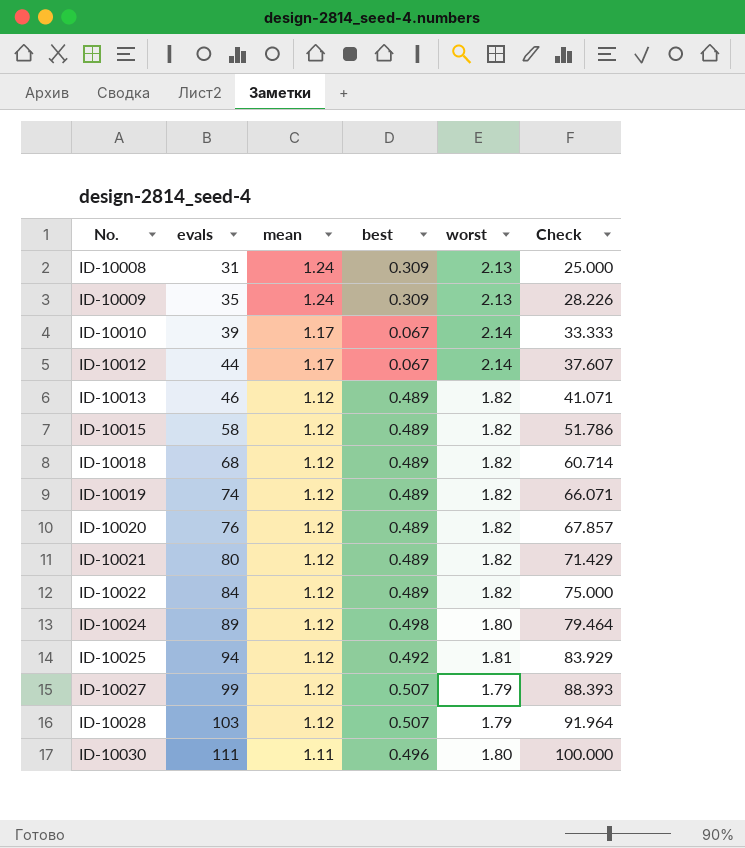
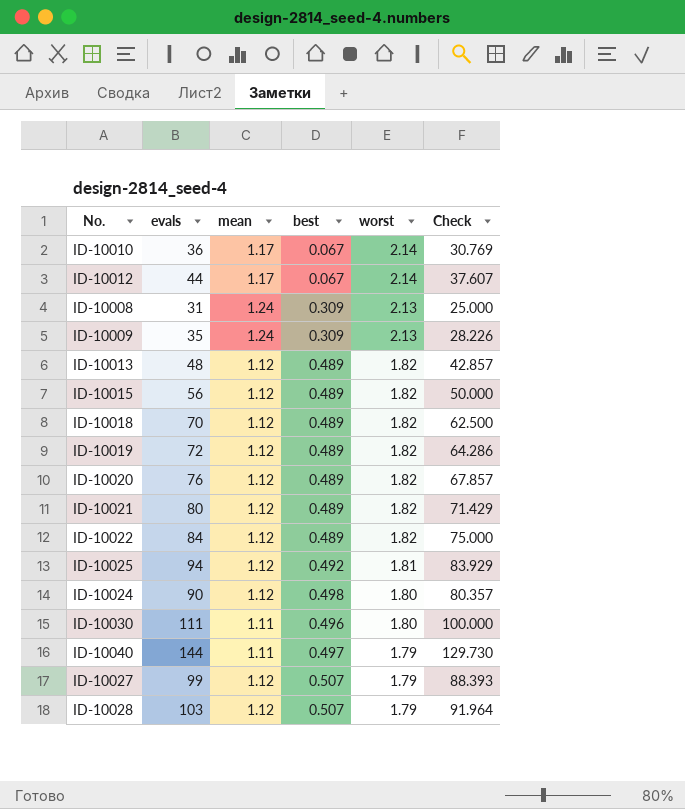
row order: No. ascending -> worst descending
ID-10010 | evals: 39 -> 36
ID-10010 | Check: 33.333 -> 30.769
ID-10013 | evals: 46 -> 48
ID-10013 | Check: 41.071 -> 42.857
ID-10015 | evals: 58 -> 56
ID-10015 | Check: 51.786 -> 50.000
ID-10018 | evals: 68 -> 70
ID-10018 | Check: 60.714 -> 62.500
ID-10019 | evals: 74 -> 72
ID-10019 | Check: 66.071 -> 64.286
ID-10024 | evals: 89 -> 90
ID-10024 | Check: 79.464 -> 80.357
row ID-10040: none -> 144 | 1.11 | 0.497 | 1.79 | 129.730

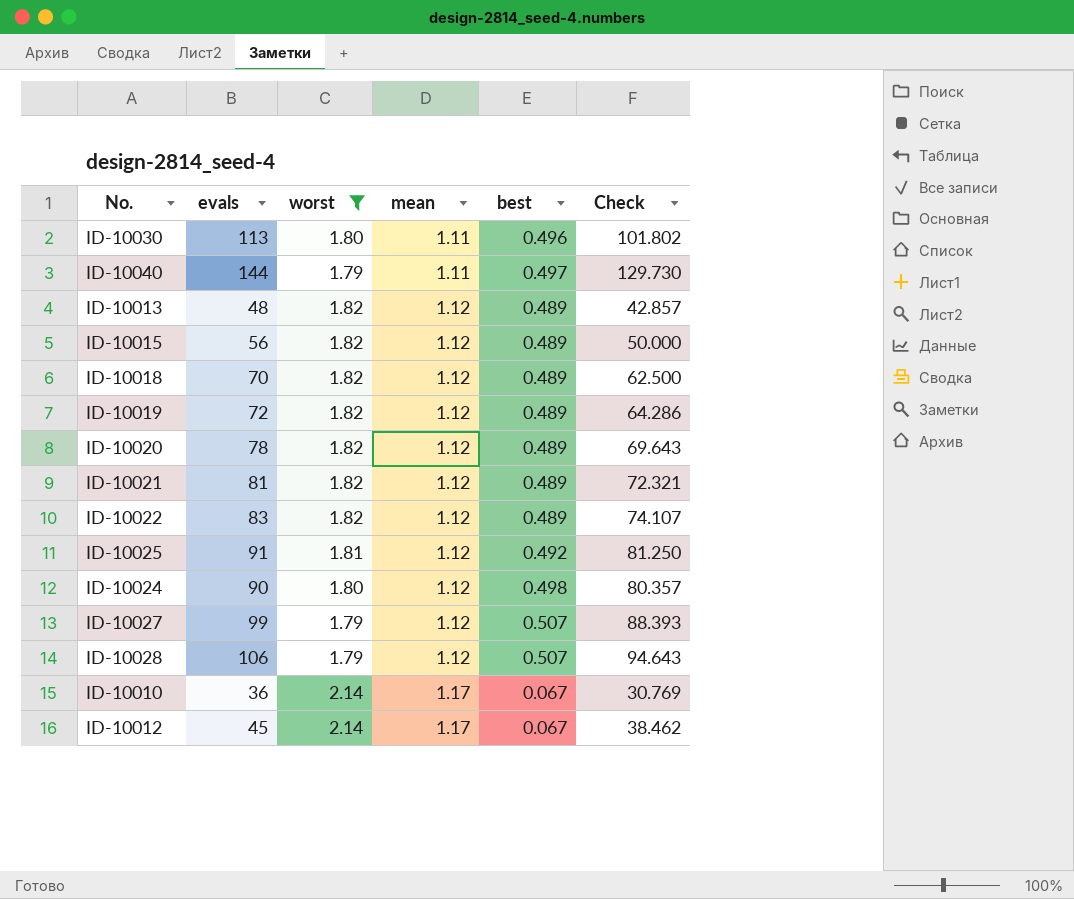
filter: none -> worst != 2.13
row order: worst descending -> mean ascending
column worst | position: 5 -> 3
ID-10030 | evals: 111 -> 113
ID-10030 | Check: 100.000 -> 101.802
ID-10020 | evals: 76 -> 78
ID-10020 | Check: 67.857 -> 69.643
ID-10021 | evals: 80 -> 81
ID-10021 | Check: 71.429 -> 72.321
ID-10022 | evals: 84 -> 83
ID-10022 | Check: 75.000 -> 74.107
ID-10025 | evals: 94 -> 91
ID-10025 | Check: 83.929 -> 81.250
ID-10028 | evals: 103 -> 106
ID-10028 | Check: 91.964 -> 94.643
ID-10012 | evals: 44 -> 45
ID-10012 | Check: 37.607 -> 38.462

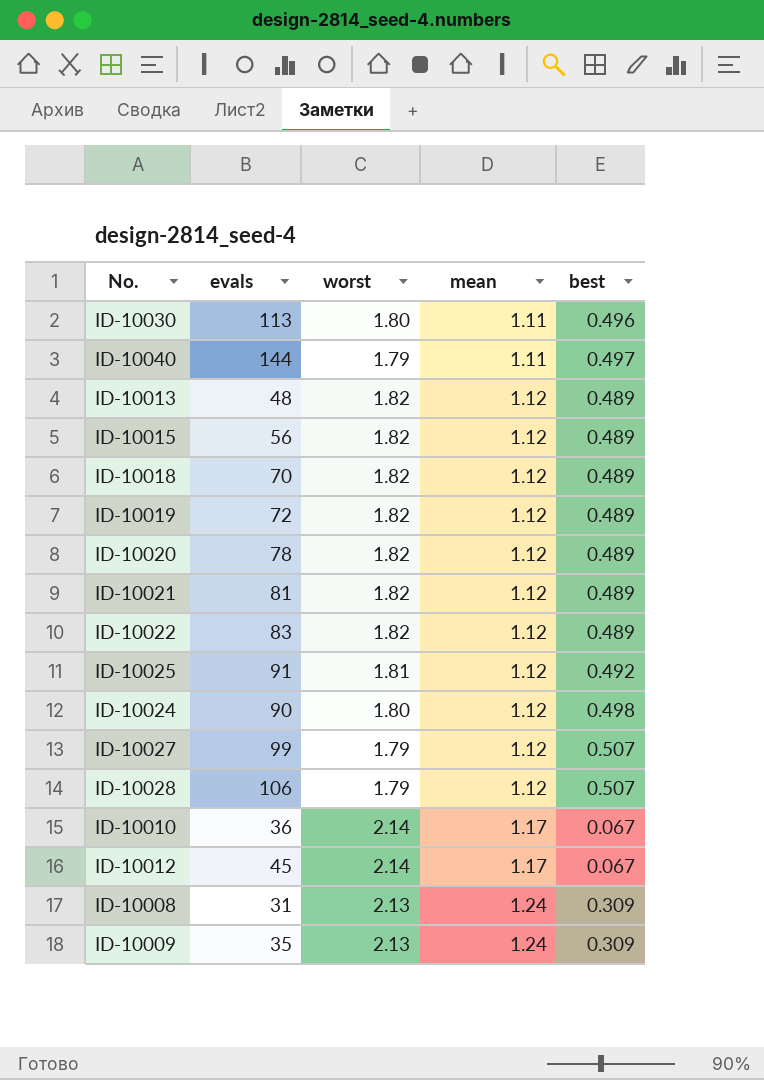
filter: worst != 2.13 -> none
column Check | formula: [evals] / [mean] -> none

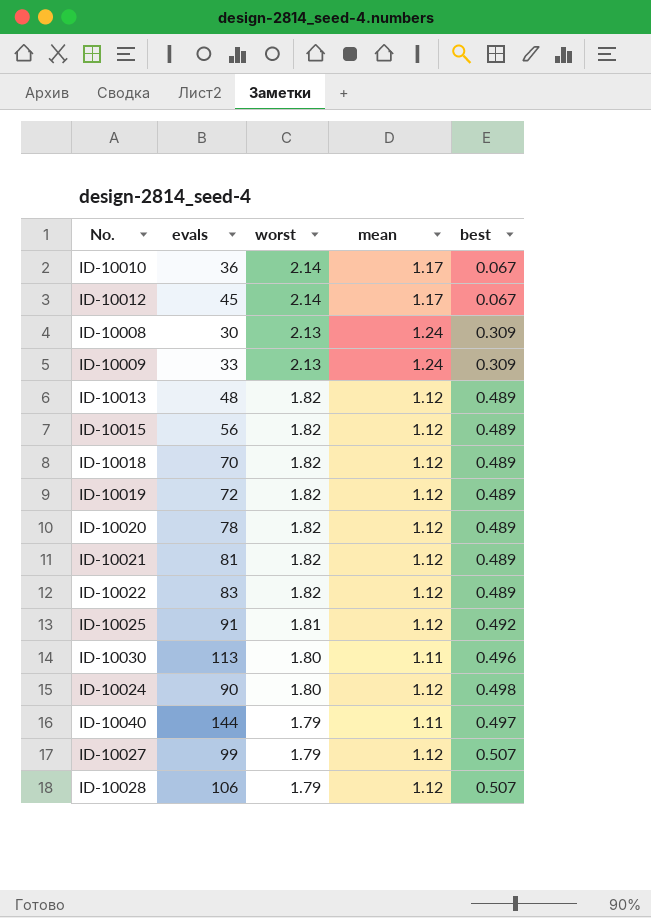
row order: mean ascending -> worst descending
ID-10008 | evals: 31 -> 30
ID-10009 | evals: 35 -> 33

